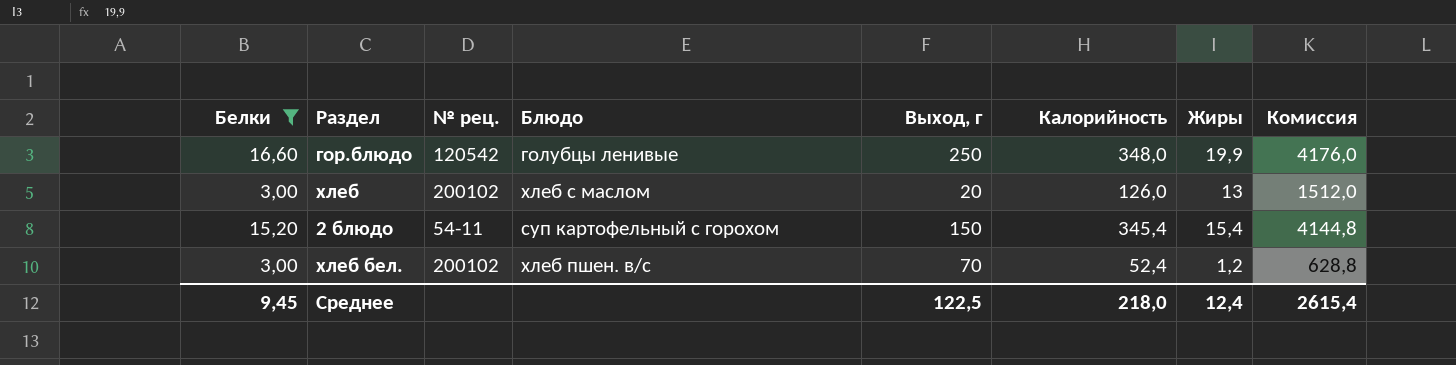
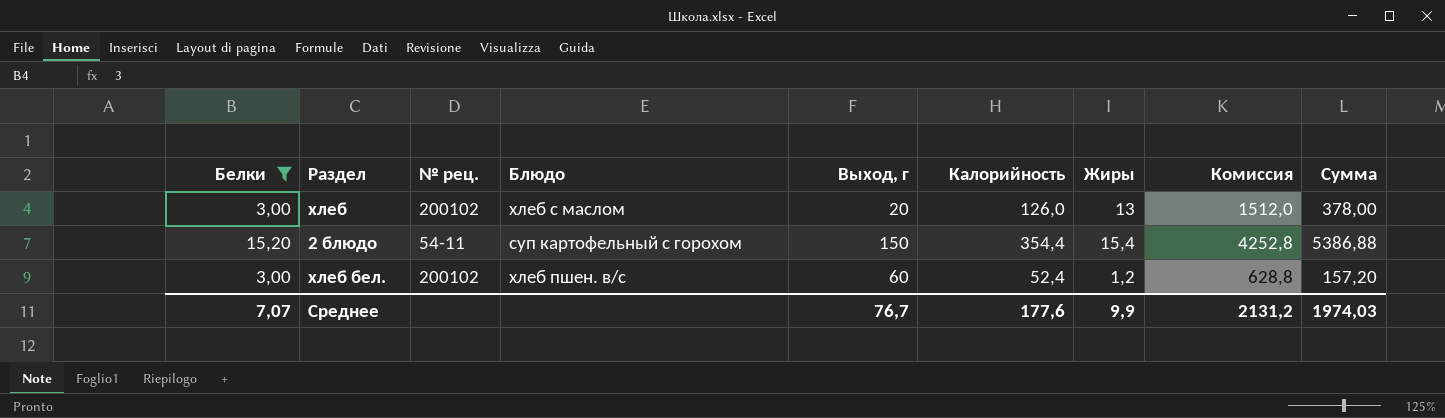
column Сумма | formula: none -> [Белки] * [Калорийность]
row гор.блюдо: 16,60 | 120542 | голубцы ленивые | 250 | 348,0 | 19,9 | 4176,0 -> none
2 блюдо | Калорийность: 345,4 -> 354,4
2 блюдо | Комиссия: 4144,8 -> 4252,8
хлеб бел. | Выход, г: 70 -> 60
Среднее | Белки: 9,45 -> 7,07
Среднее | Выход, г: 122,5 -> 76,7
Среднее | Калорийность: 218,0 -> 177,6
Среднее | Жиры: 12,4 -> 9,9
Среднее | Комиссия: 2615,4 -> 2131,2

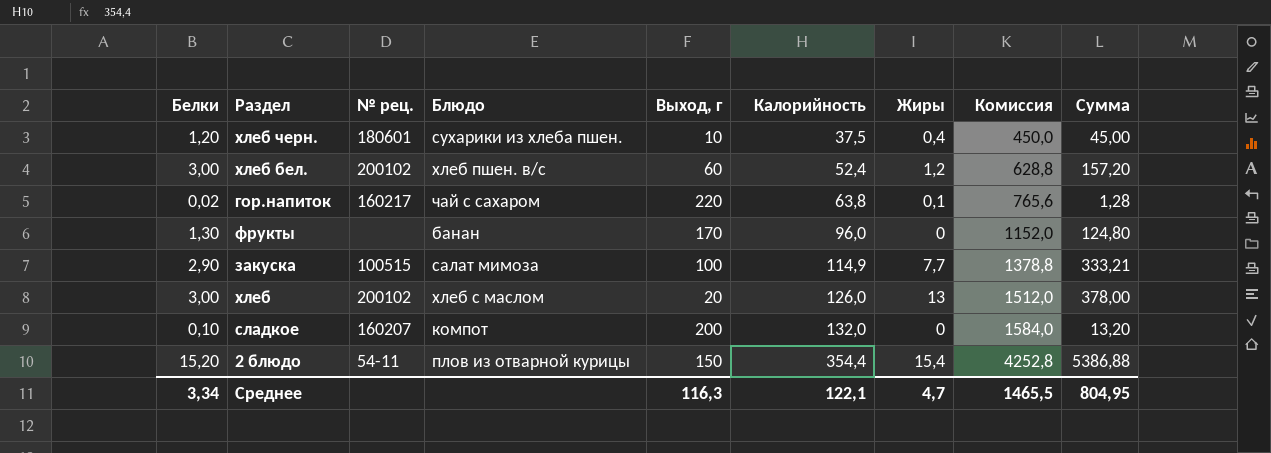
filter: Белки >= 3,00 -> none
row order: none -> Калорийность ascending
2 блюдо | Блюдо: суп картофельный с горохом -> плов из отварной курицы
Среднее | Белки: 7,07 -> 3,34
Среднее | Выход, г: 76,7 -> 116,3
Среднее | Калорийность: 177,6 -> 122,1
Среднее | Жиры: 9,9 -> 4,7
Среднее | Комиссия: 2131,2 -> 1465,5
Среднее | Сумма: 1974,03 -> 804,95

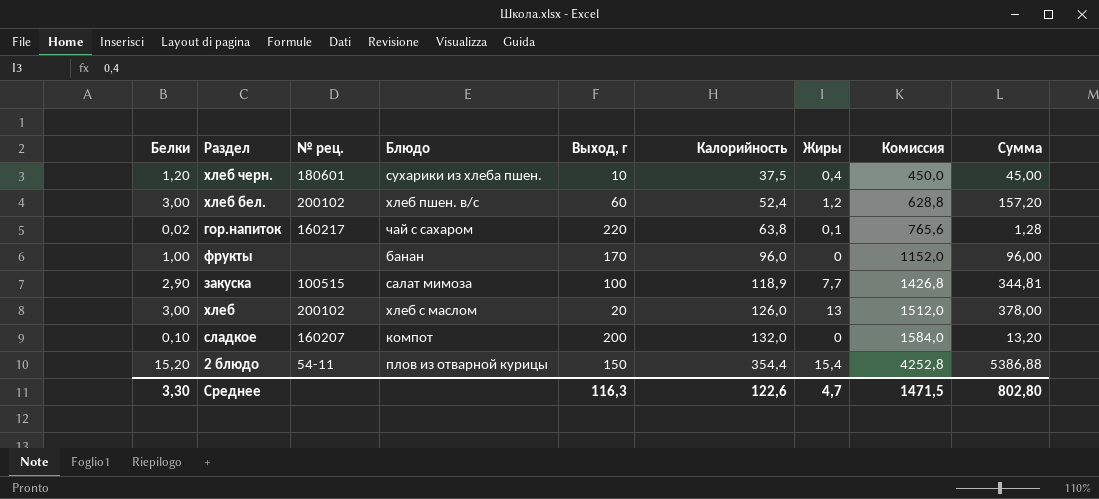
фрукты | Белки: 1,30 -> 1,00
фрукты | Сумма: 124,80 -> 96,00
закуска | Калорийность: 114,9 -> 118,9
закуска | Комиссия: 1378,8 -> 1426,8
закуска | Сумма: 333,21 -> 344,81
Среднее | Белки: 3,34 -> 3,30
Среднее | Калорийность: 122,1 -> 122,6
Среднее | Комиссия: 1465,5 -> 1471,5
Среднее | Сумма: 804,95 -> 802,80

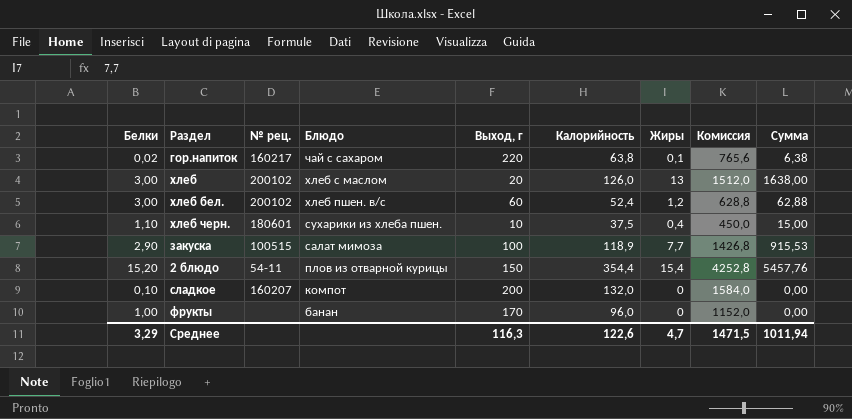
row order: Калорийность ascending -> Блюдо descending
column Сумма | formula: [Белки] * [Калорийность] -> [Калорийность] * [Жиры]
хлеб черн. | Белки: 1,20 -> 1,10
Среднее | Белки: 3,30 -> 3,29
Среднее | Сумма: 802,80 -> 1011,94

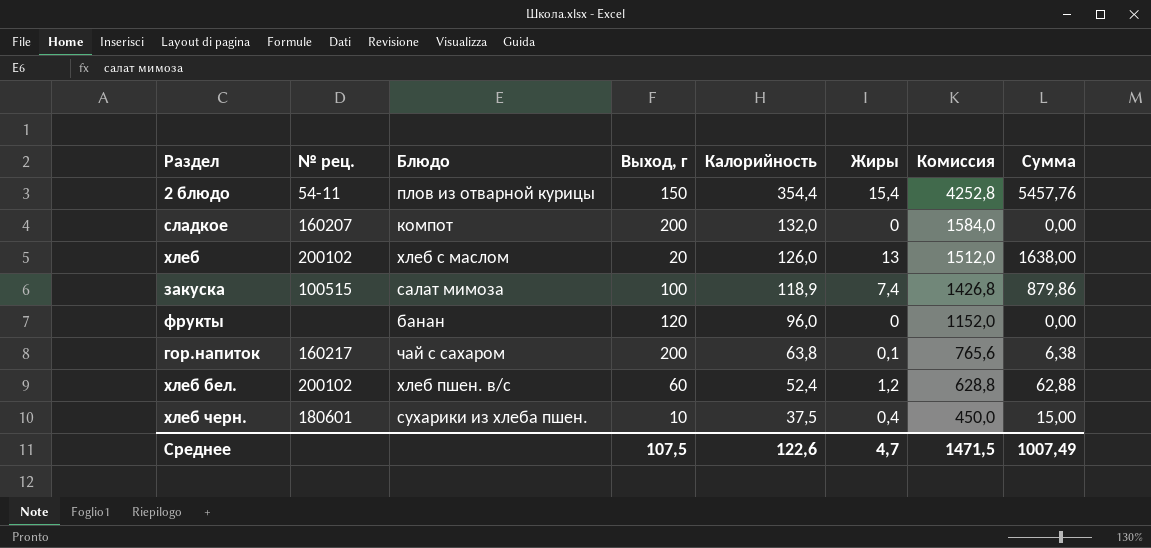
row order: Блюдо descending -> Калорийность descending
column Белки | position: 1 -> none
закуска | Жиры: 7,7 -> 7,4
закуска | Сумма: 915,53 -> 879,86
фрукты | Выход, г: 170 -> 120
гор.напиток | Выход, г: 220 -> 200
Среднее | Выход, г: 116,3 -> 107,5
Среднее | Сумма: 1011,94 -> 1007,49

